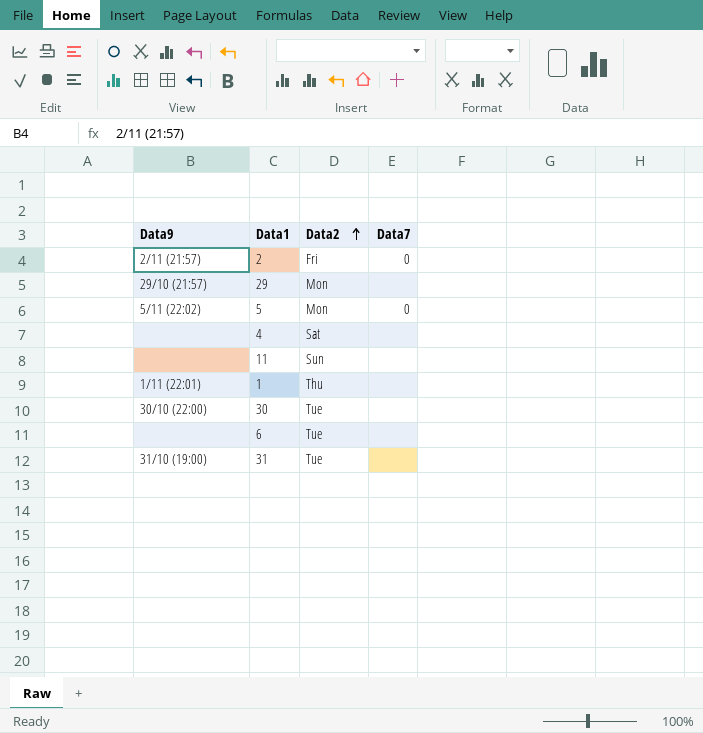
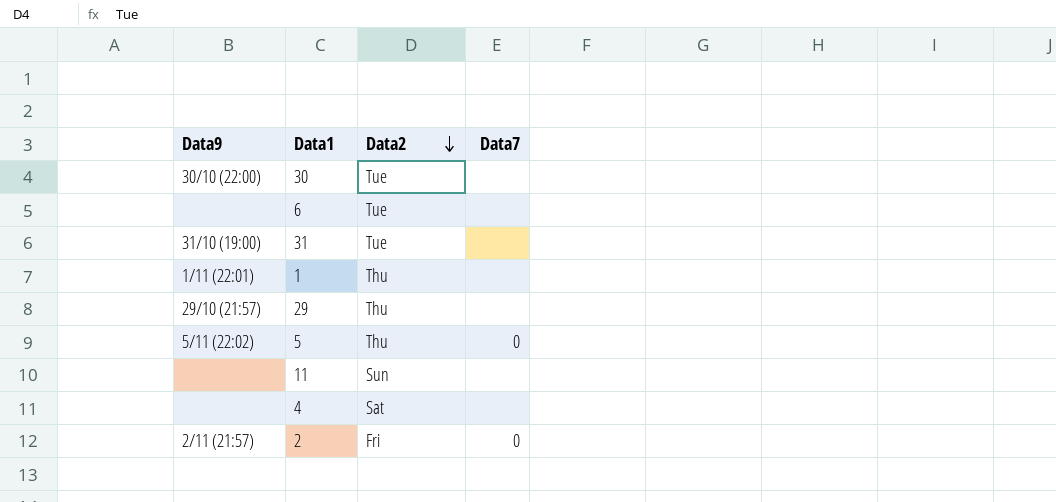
row order: Data2 ascending -> Data2 descending
29 | Data2: Mon -> Thu
5 | Data2: Mon -> Thu

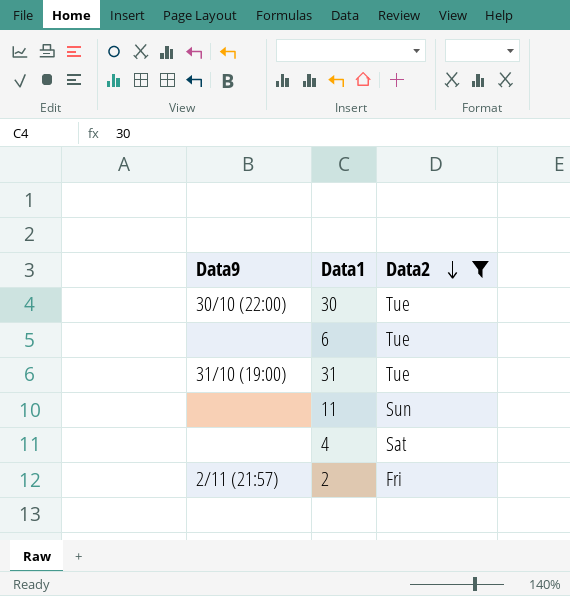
filter: none -> Data2 != Thu
column Data7 | position: 4 -> none

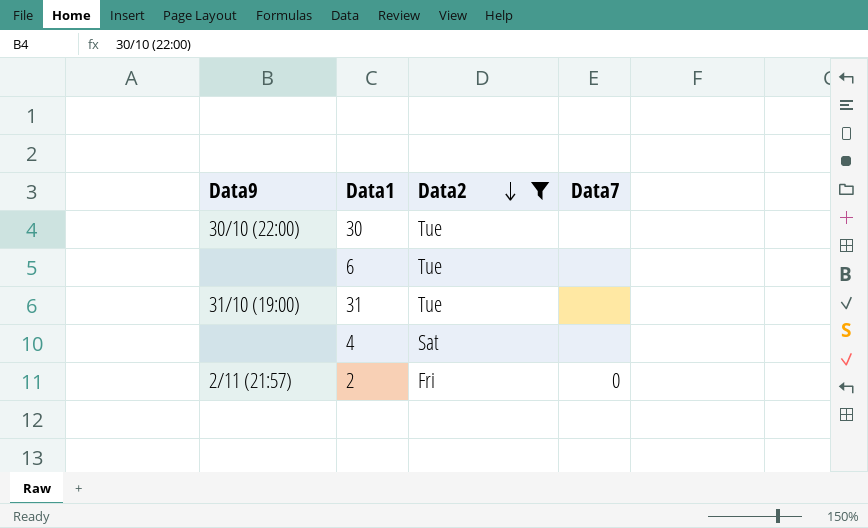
column Data7 | position: none -> 4
row 11: none | Sun -> none

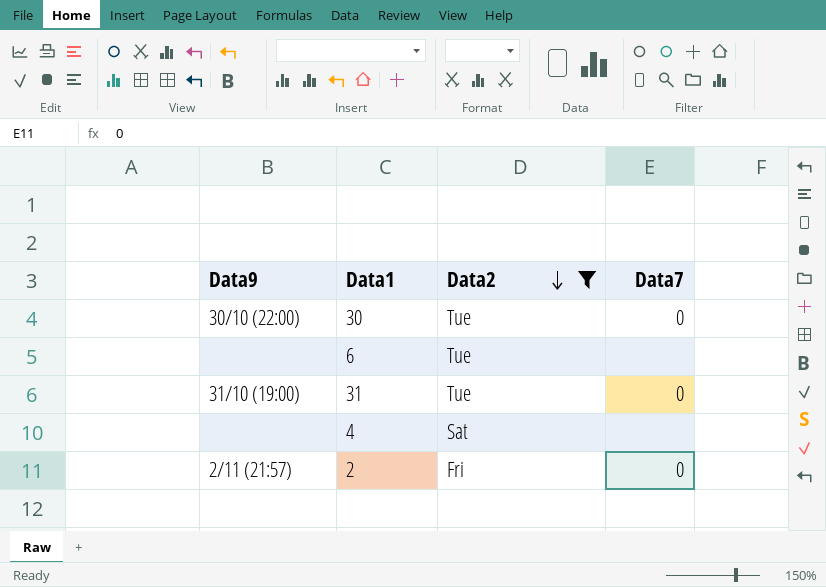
30 | Data7: none -> 0
31 | Data7: none -> 0

